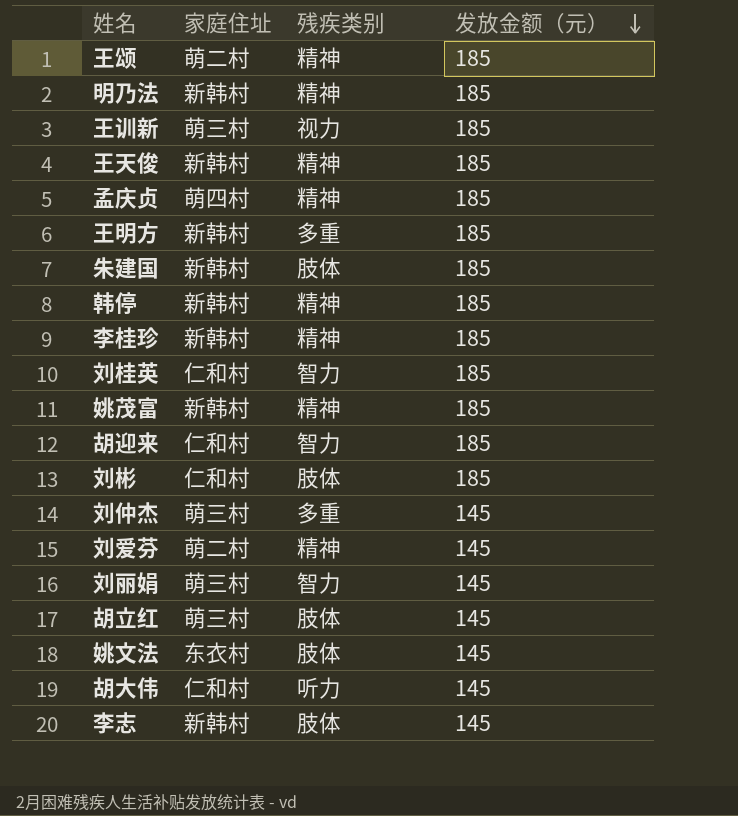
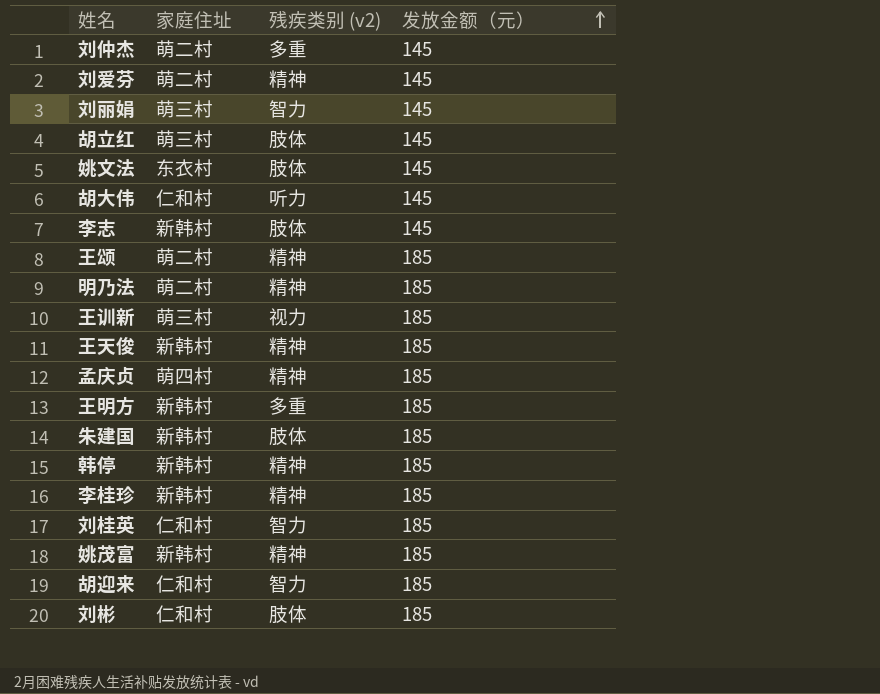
row order: 发放金额（元） descending -> 发放金额（元） ascending
column name: 残疾类别 -> 残疾类别 (v2)
刘仲杰 | 家庭住址: 萌三村 -> 萌二村
明乃法 | 家庭住址: 新韩村 -> 萌二村

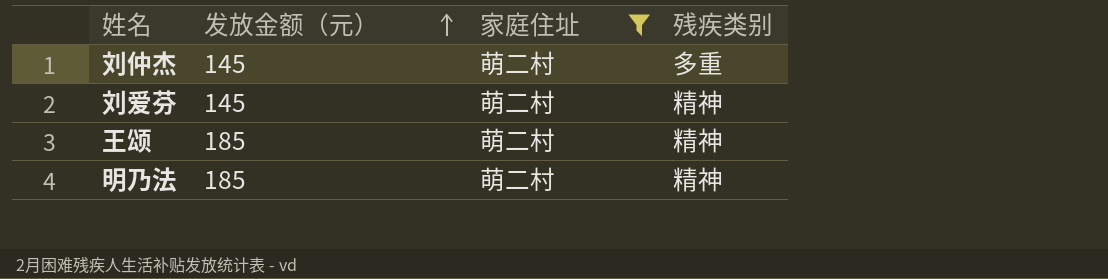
filter: none -> 家庭住址 = 萌二村
column 发放金额（元） | position: 4 -> 2
column name: 残疾类别 (v2) -> 残疾类别

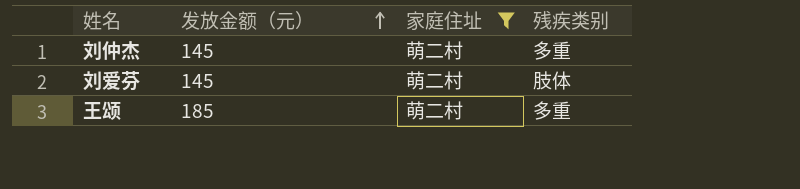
row 明乃法: 185 | 萌二村 | 精神 -> none
刘爱芬 | 残疾类别: 精神 -> 肢体
王颂 | 残疾类别: 精神 -> 多重

